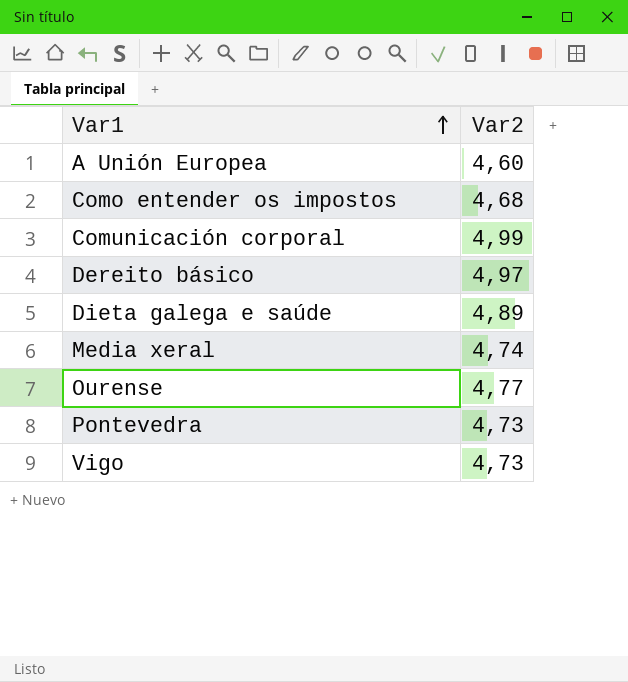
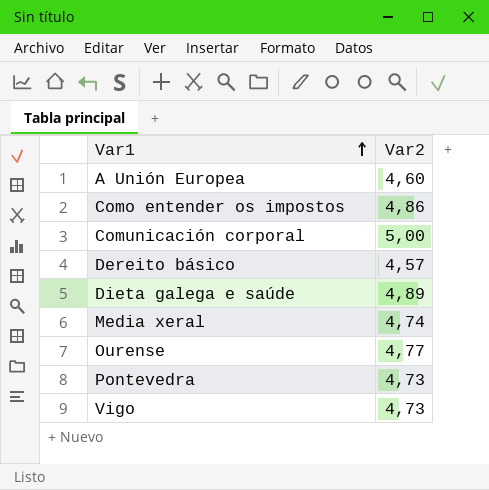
Como entender os impostos | Var2: 4,68 -> 4,86
Comunicación corporal | Var2: 4,99 -> 5,00
Dereito básico | Var2: 4,97 -> 4,57

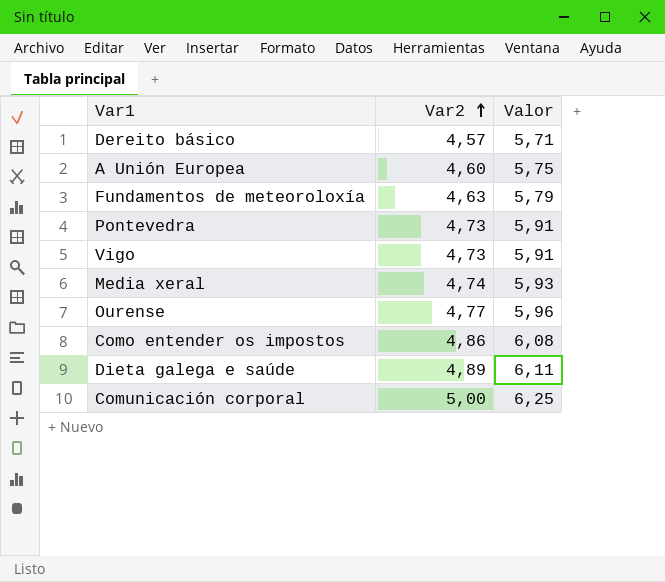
row order: Var1 ascending -> Var2 ascending
column Valor | formula: none -> [Var2] * 1,25
row Fundamentos de meteoroloxía: none -> 4,63 | 5,79

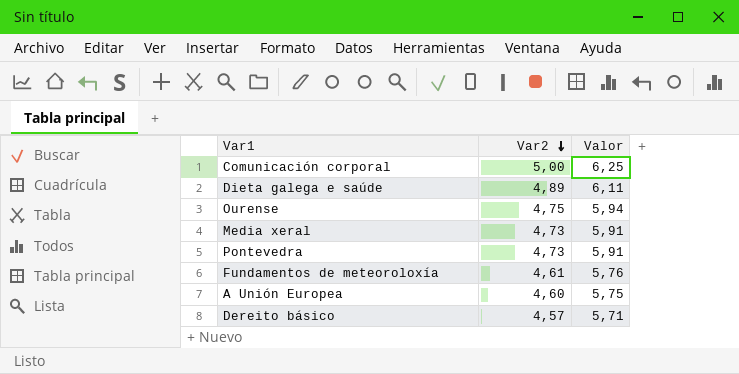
row order: Var2 ascending -> Var2 descending
row Vigo: 4,73 | 5,91 -> none
row Como entender os impostos: 4,86 | 6,08 -> none
Ourense | Var2: 4,77 -> 4,75
Ourense | Valor: 5,96 -> 5,94
Media xeral | Var2: 4,74 -> 4,73
Media xeral | Valor: 5,93 -> 5,91
Fundamentos de meteoroloxía | Var2: 4,63 -> 4,61
Fundamentos de meteoroloxía | Valor: 5,79 -> 5,76

